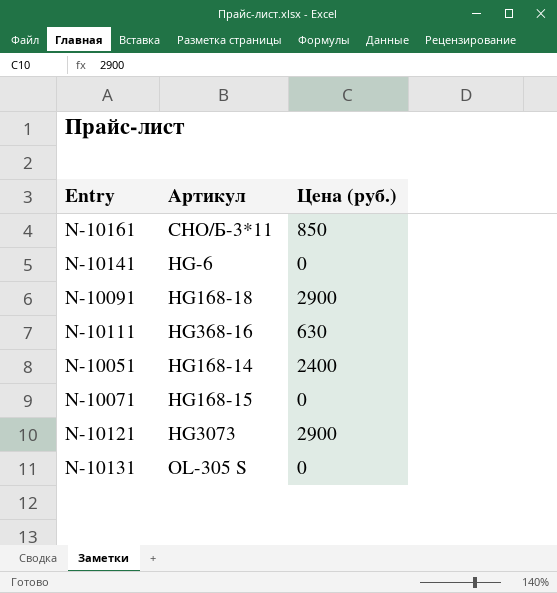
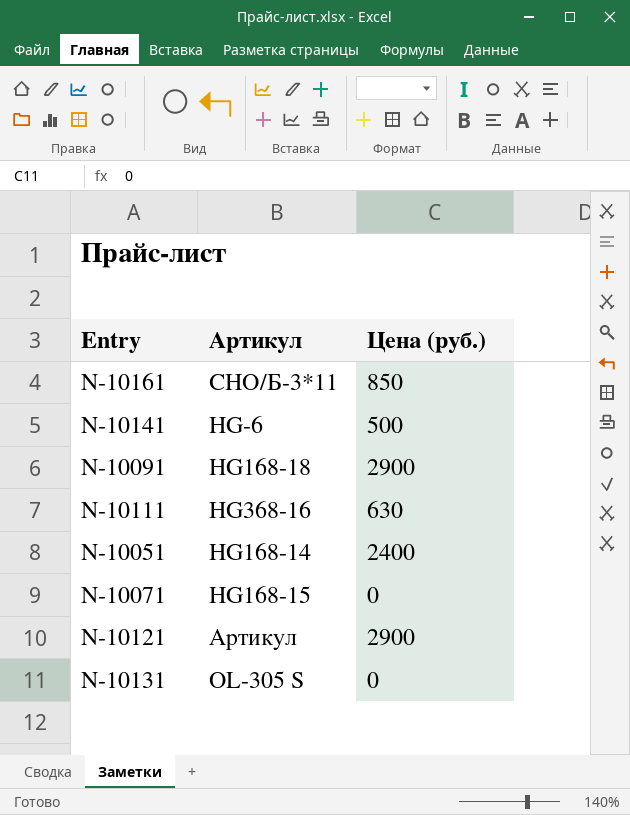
N-10141 | Цена (руб.): 0 -> 500
N-10121 | Артикул: HG3073 -> Артикул

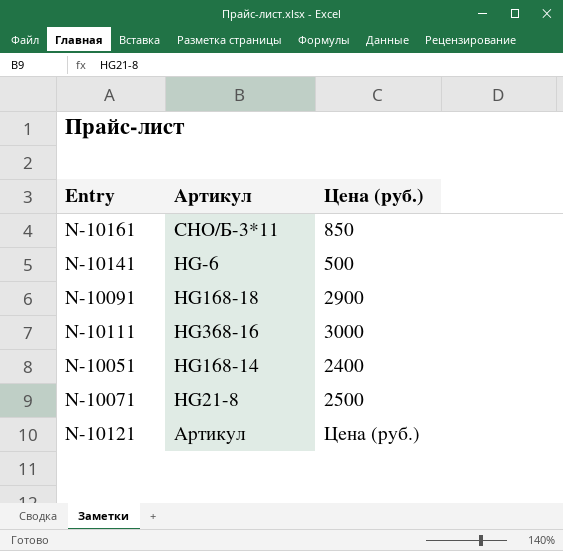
row N-10131: OL-305 S | 0 -> none
N-10111 | Цена (руб.): 630 -> 3000
N-10071 | Артикул: HG168-15 -> HG21-8
N-10071 | Цена (руб.): 0 -> 2500
N-10121 | Цена (руб.): 2900 -> Цена (руб.)

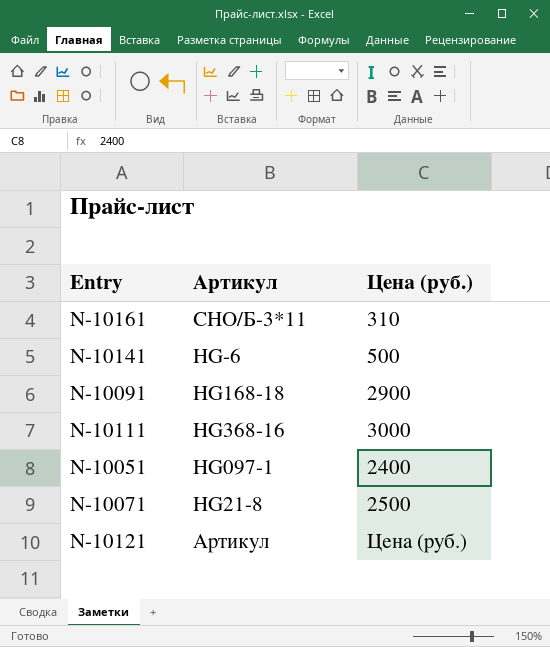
N-10161 | Цена (руб.): 850 -> 310
N-10051 | Артикул: HG168-14 -> HG097-1

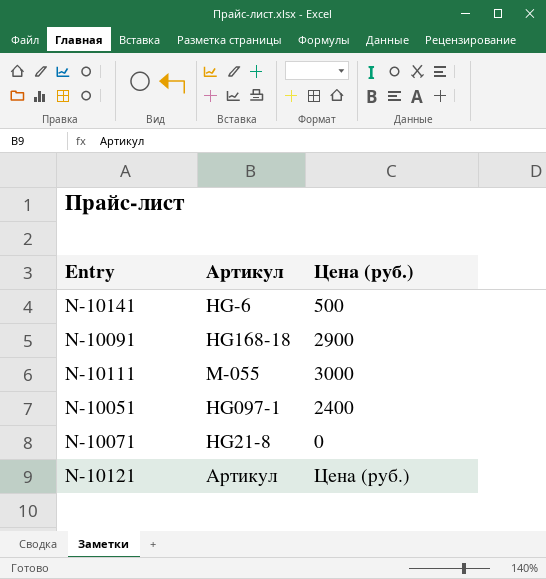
row N-10161: СНО/Б-3*11 | 310 -> none
N-10111 | Артикул: HG368-16 -> M-055
N-10071 | Цена (руб.): 2500 -> 0

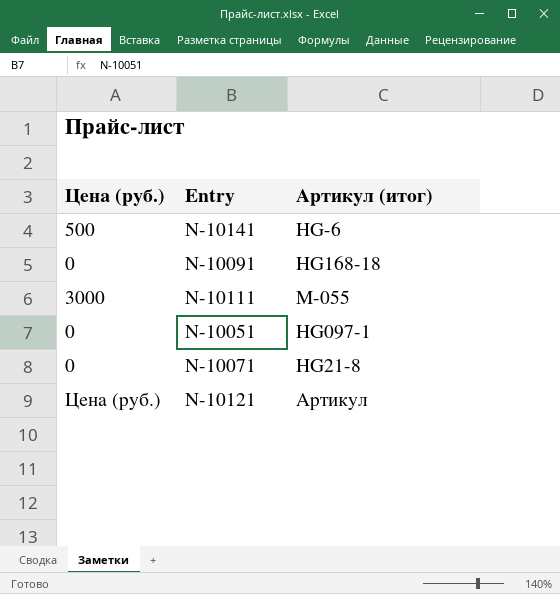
column Цена (руб.) | position: 3 -> 1
column name: Артикул -> Артикул (итог)
N-10091 | Цена (руб.): 2900 -> 0
N-10051 | Цена (руб.): 2400 -> 0

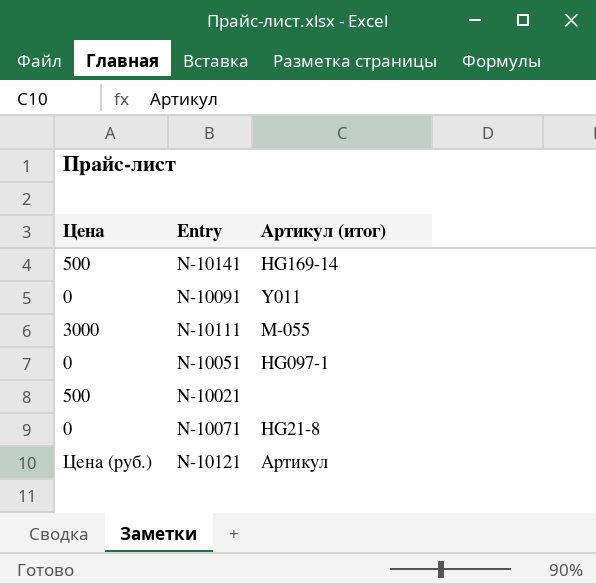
column name: Цена (руб.) -> Цена
N-10141 | Артикул (итог): HG-6 -> HG169-14
N-10091 | Артикул (итог): HG168-18 -> Y011
row N-10021: none -> 500 | none

